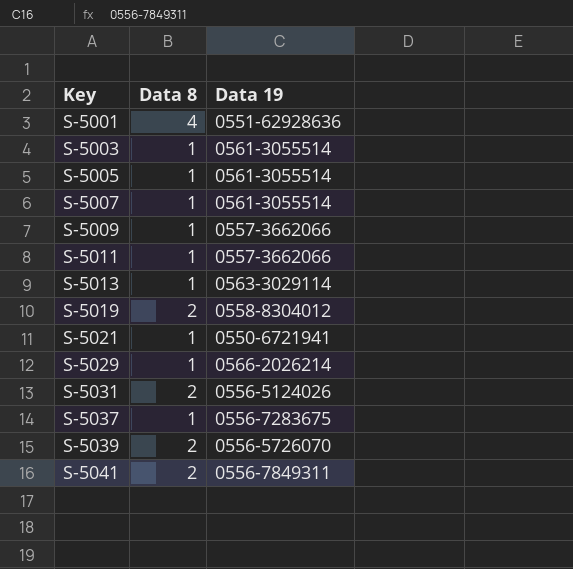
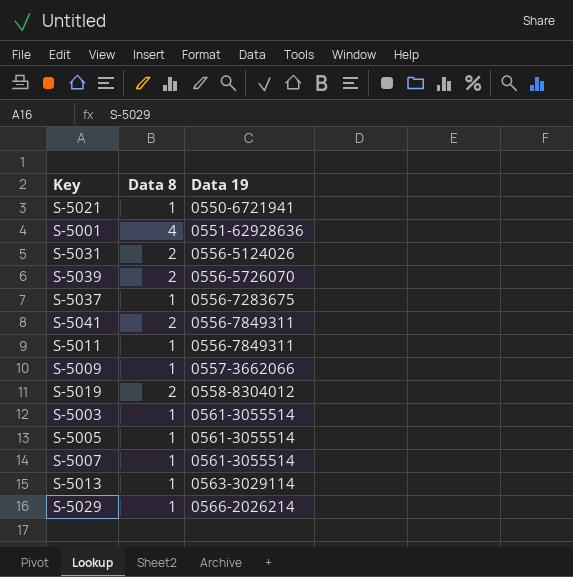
row order: Key ascending -> Data 19 ascending
S-5011 | Data 19: 0557-3662066 -> 0556-7849311

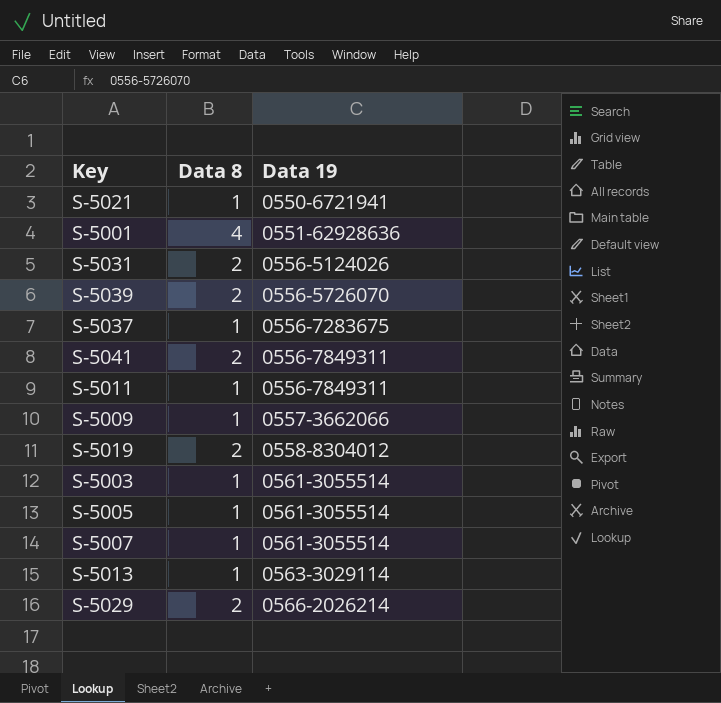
S-5029 | Data 8: 1 -> 2

